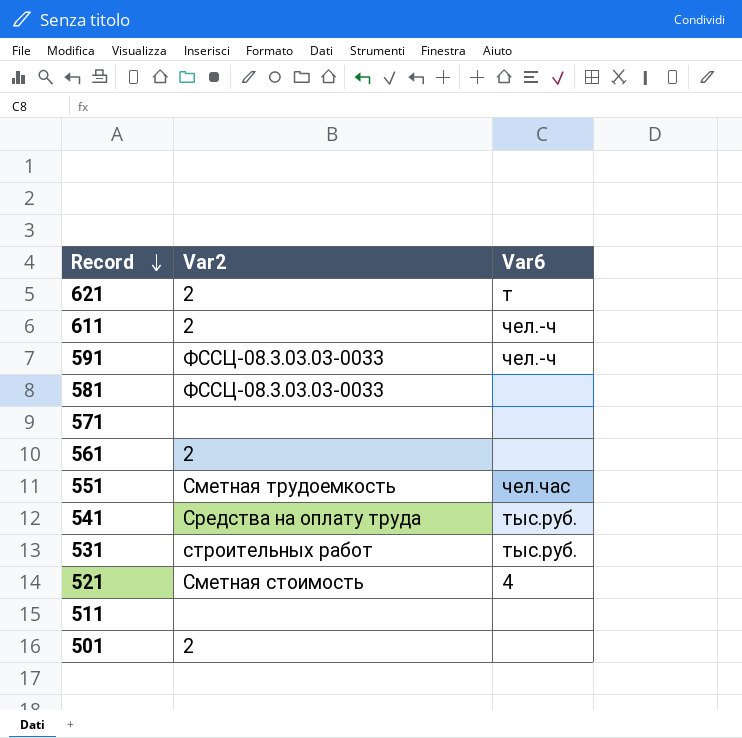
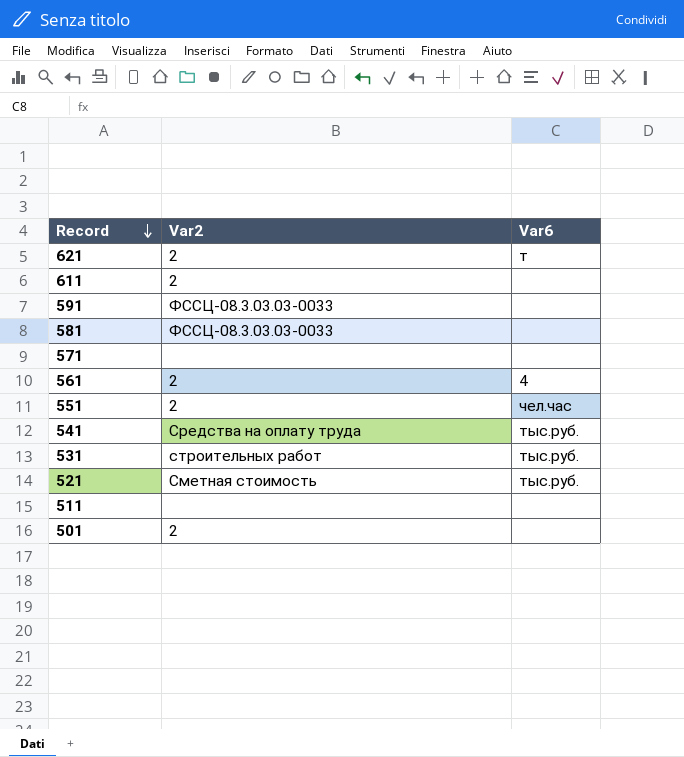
611 | Var6: чел.-ч -> none
591 | Var6: чел.-ч -> none
561 | Var6: none -> 4
551 | Var2: Сметная трудоемкость -> 2
521 | Var6: 4 -> тыс.руб.

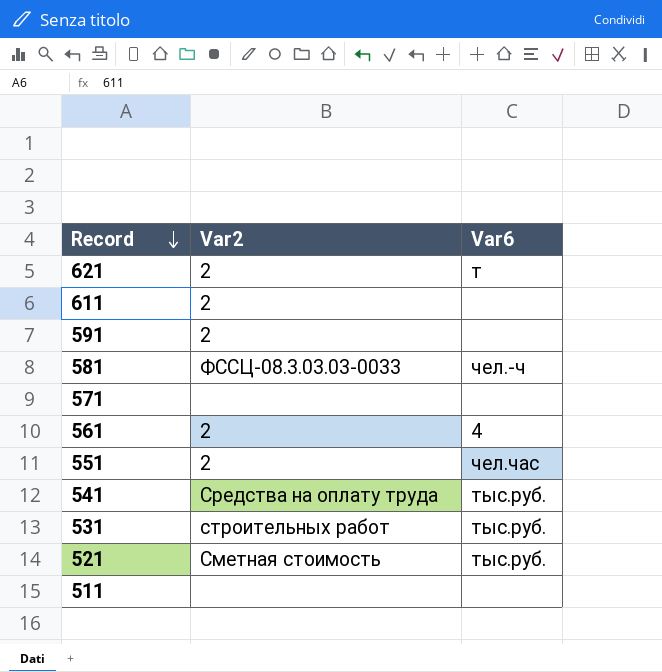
row 501: 2 | none -> none
591 | Var2: ФССЦ-08.3.03.03-0033 -> 2
581 | Var6: none -> чел.-ч

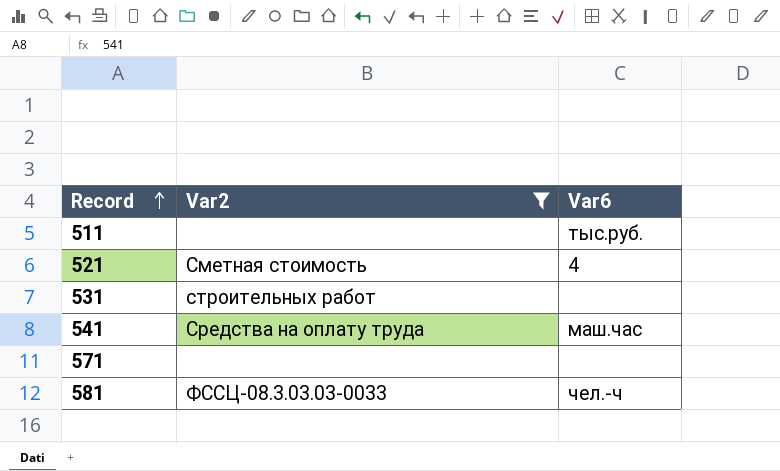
filter: none -> Var2 != 2
row order: Record descending -> Record ascending
511 | Var6: none -> тыс.руб.
521 | Var6: тыс.руб. -> 4
531 | Var6: тыс.руб. -> none
541 | Var6: тыс.руб. -> маш.час

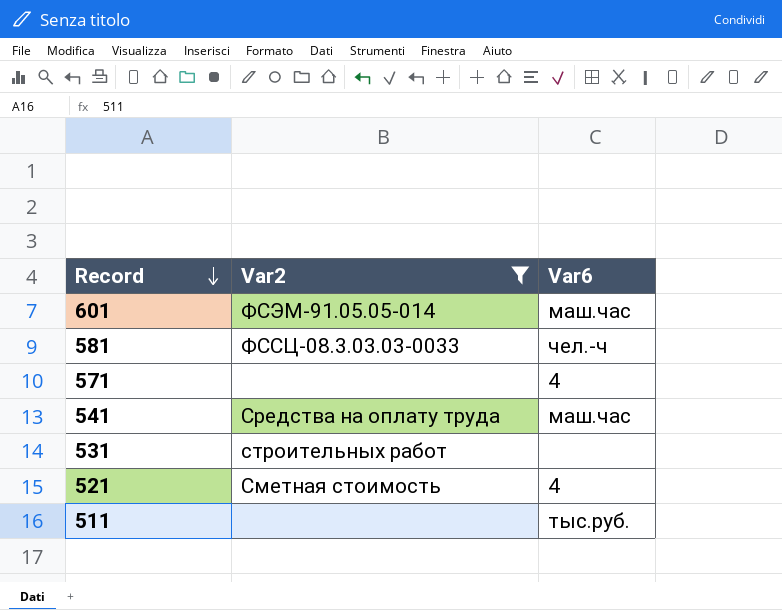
row order: Record ascending -> Record descending
row 601: none -> ФСЭМ-91.05.05-014 | маш.час
571 | Var6: none -> 4

